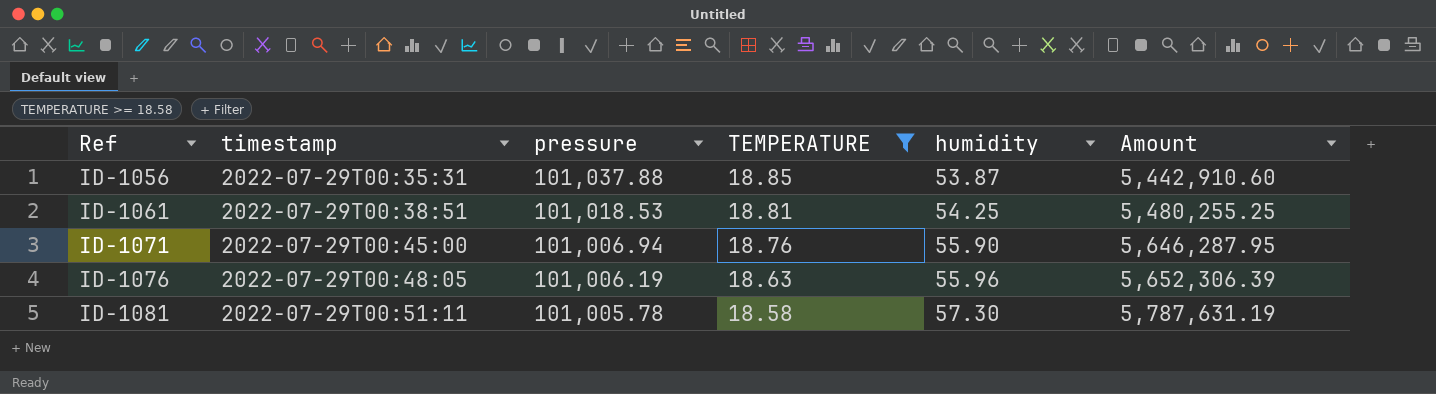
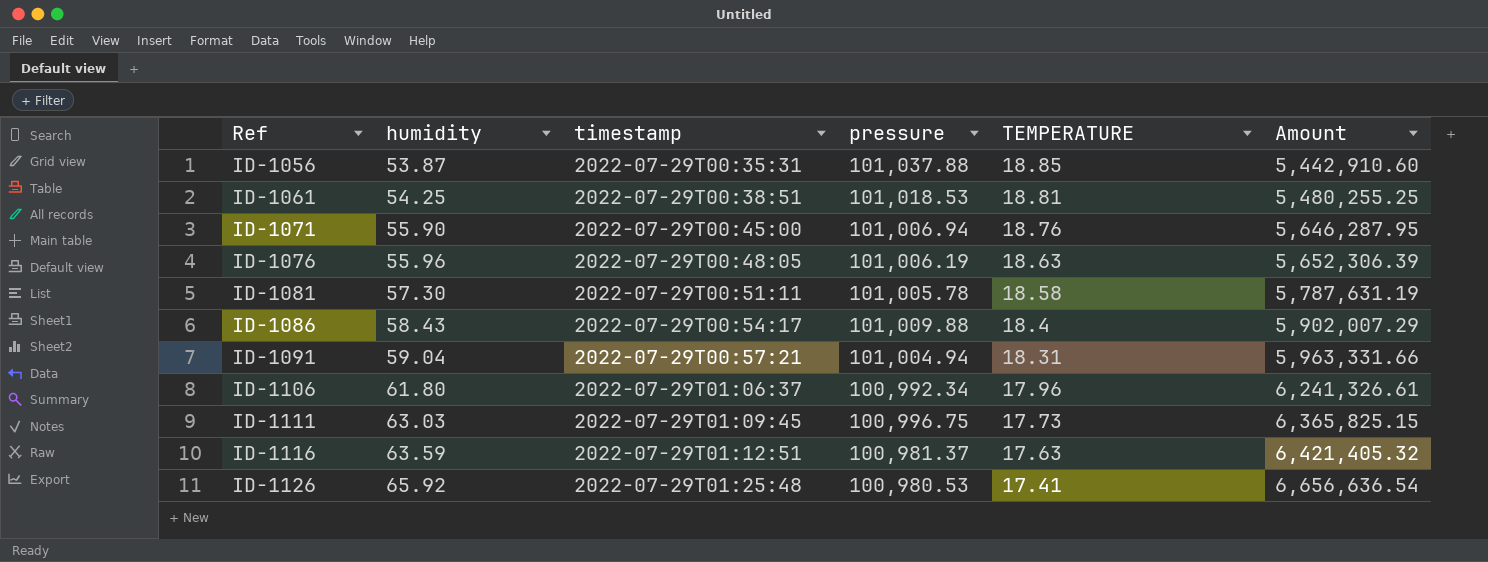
filter: TEMPERATURE >= 18.58 -> none
column humidity | position: 5 -> 2

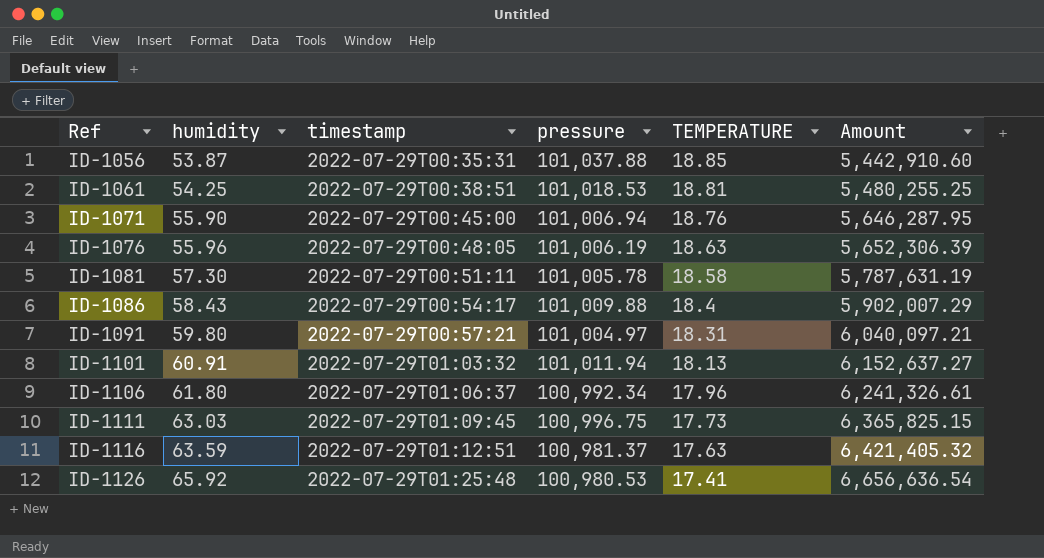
ID-1091 | humidity: 59.04 -> 59.80
ID-1091 | pressure: 101,004.94 -> 101,004.97
ID-1091 | Amount: 5,963,331.66 -> 6,040,097.21
row ID-1101: none -> 60.91 | 2022-07-29T01:03:32 | 101,011.94 | 18.13 | 6,152,637.27

